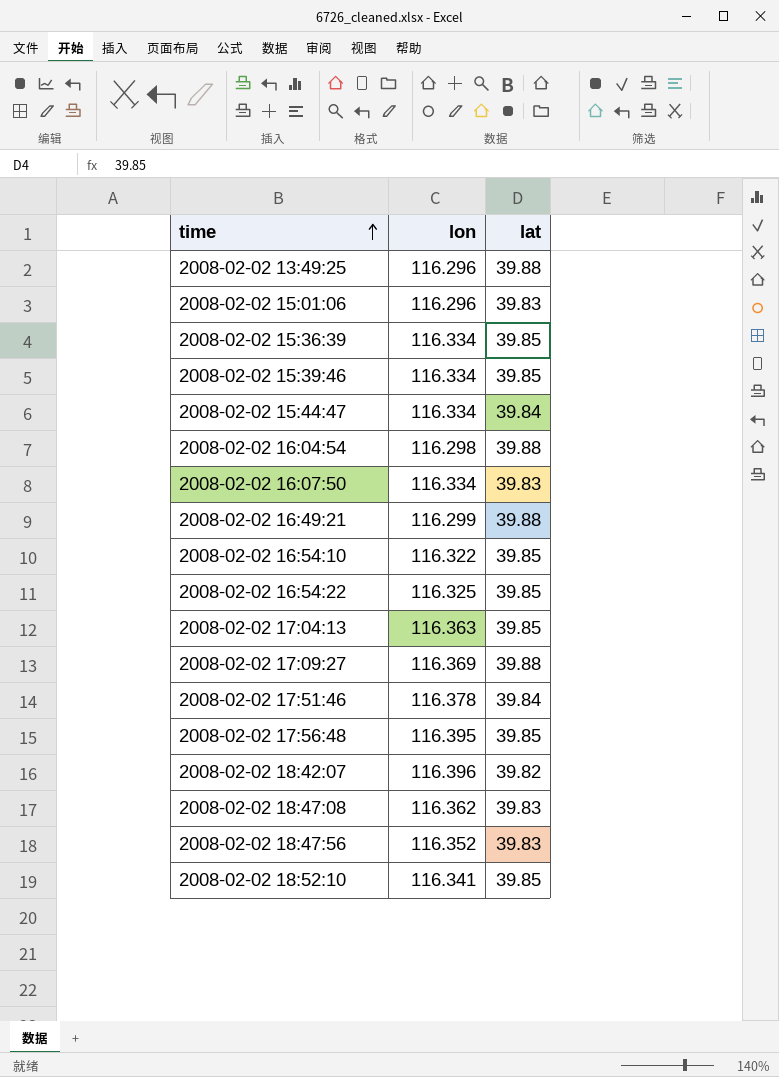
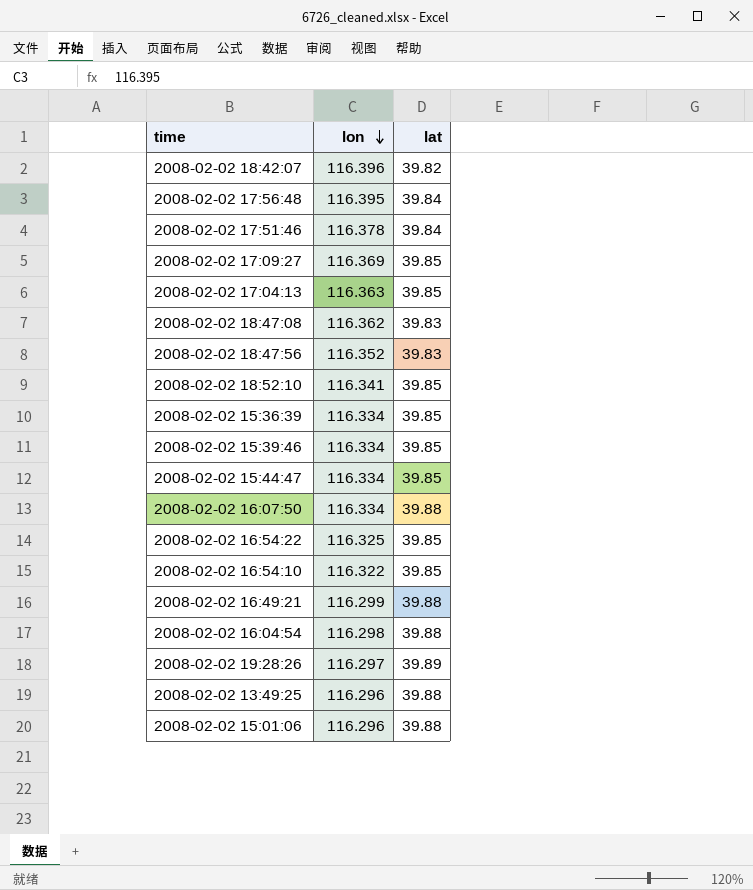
row order: time ascending -> lon descending
2008-02-02 17:56:48 | lat: 39.85 -> 39.84
2008-02-02 17:09:27 | lat: 39.88 -> 39.85
2008-02-02 15:44:47 | lat: 39.84 -> 39.85
2008-02-02 16:07:50 | lat: 39.83 -> 39.88
row 2008-02-02 19:28:26: none -> 116.297 | 39.89
2008-02-02 15:01:06 | lat: 39.83 -> 39.88

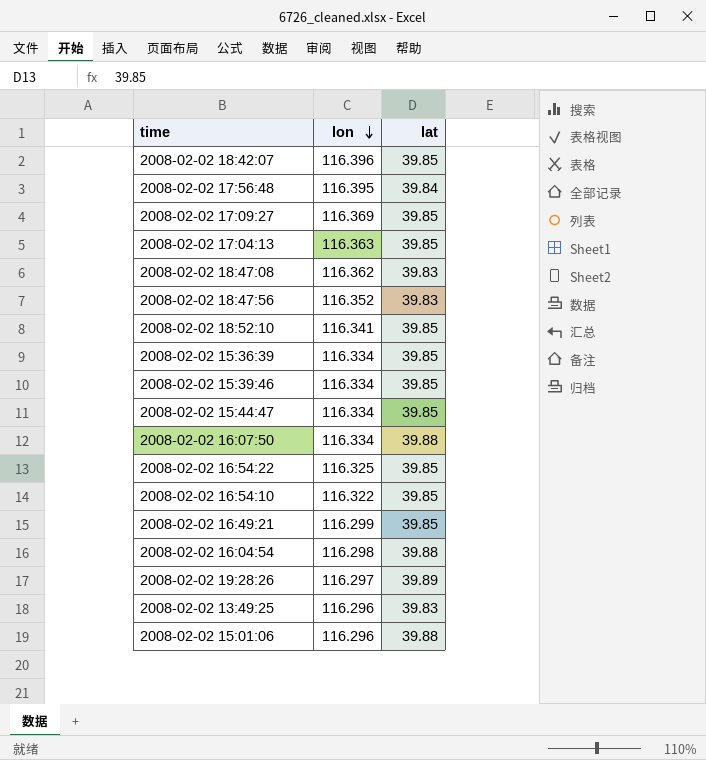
row 2008-02-02 17:51:46: 116.378 | 39.84 -> none
2008-02-02 18:42:07 | lat: 39.82 -> 39.85
2008-02-02 16:49:21 | lat: 39.88 -> 39.85
2008-02-02 13:49:25 | lat: 39.88 -> 39.83

